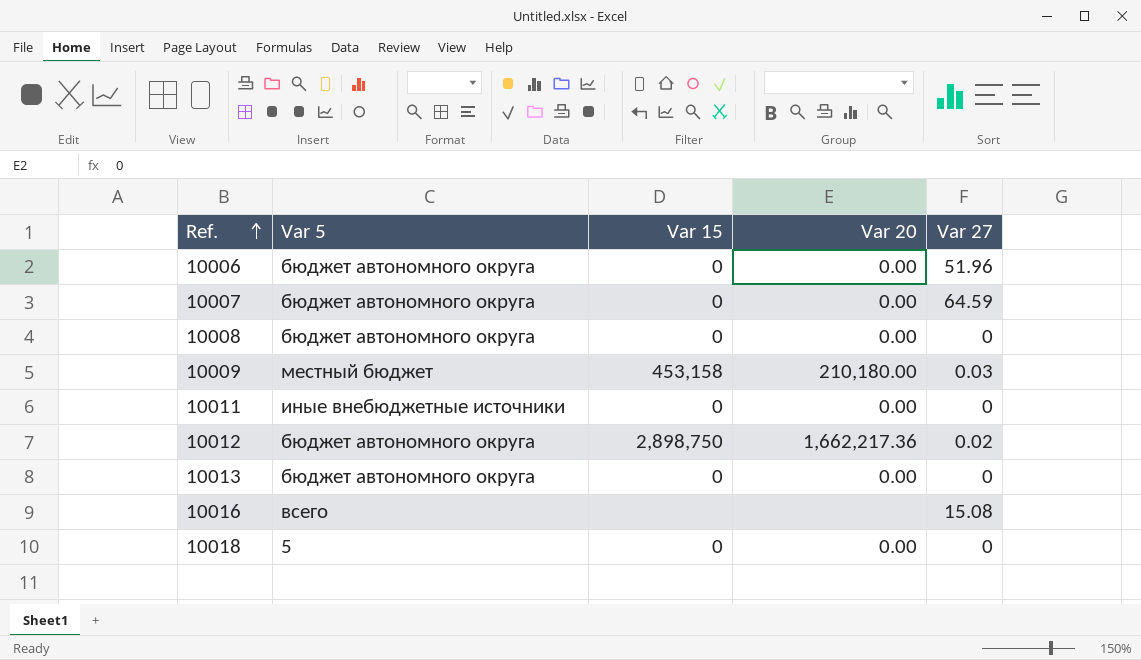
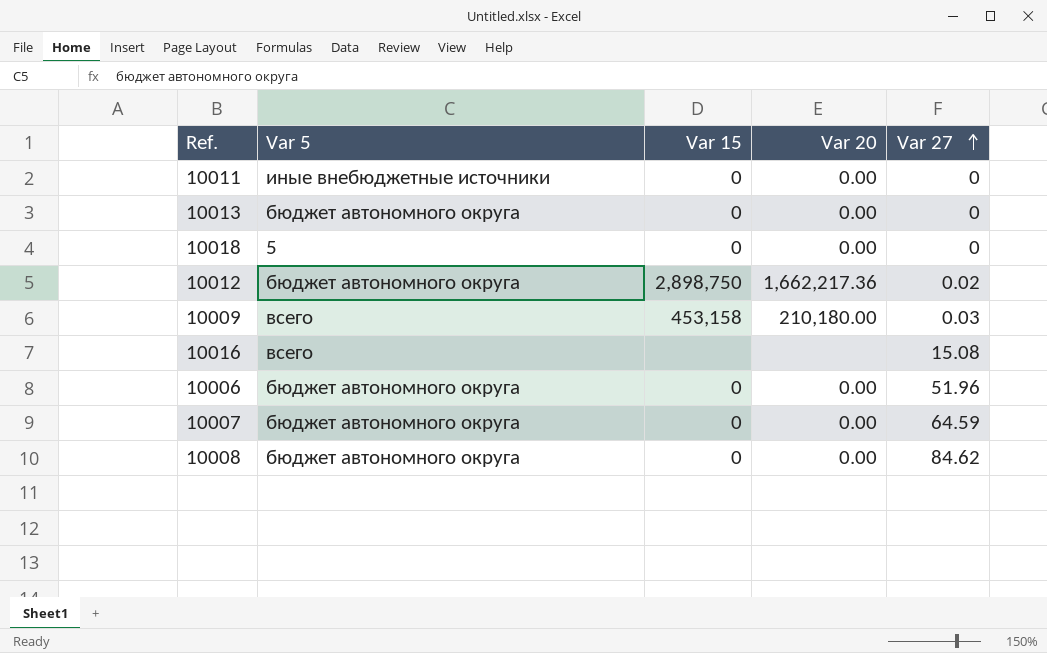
row order: Ref. ascending -> Var 27 ascending
10009 | Var 5: местный бюджет -> всего
10008 | Var 27: 0 -> 84.62

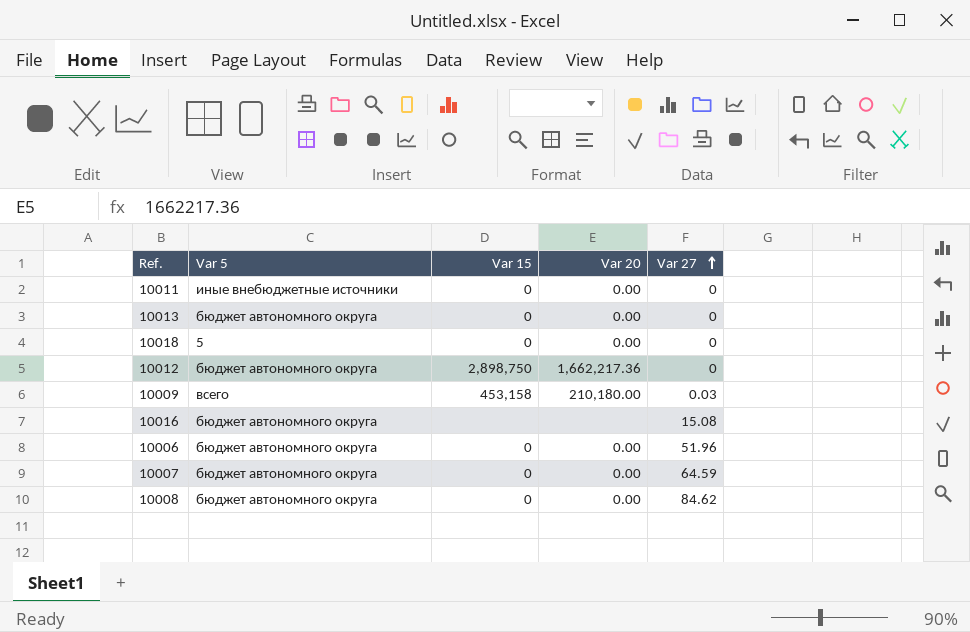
10012 | Var 27: 0.02 -> 0
10016 | Var 5: всего -> бюджет автономного округа

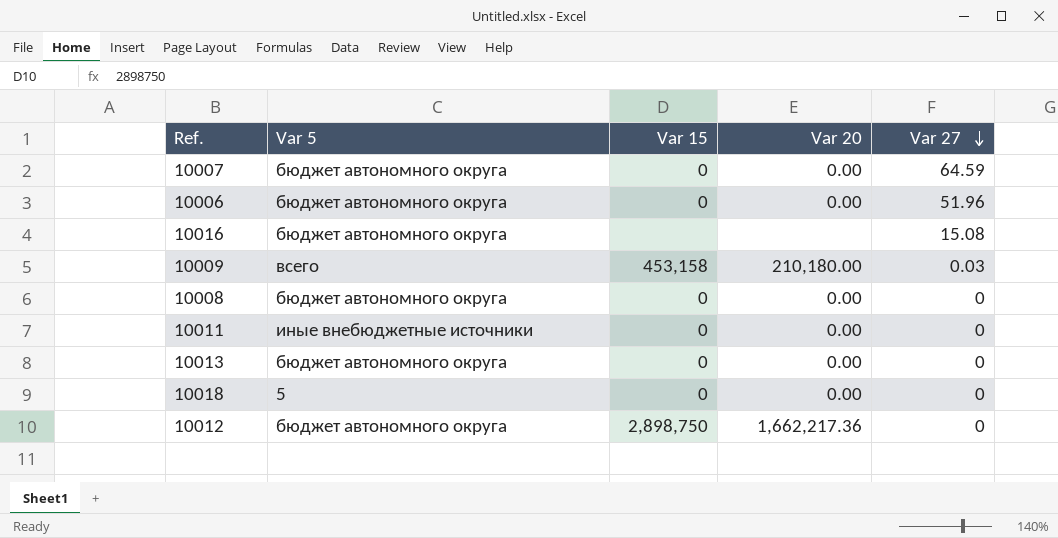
row order: Var 27 ascending -> Var 27 descending
10008 | Var 27: 84.62 -> 0

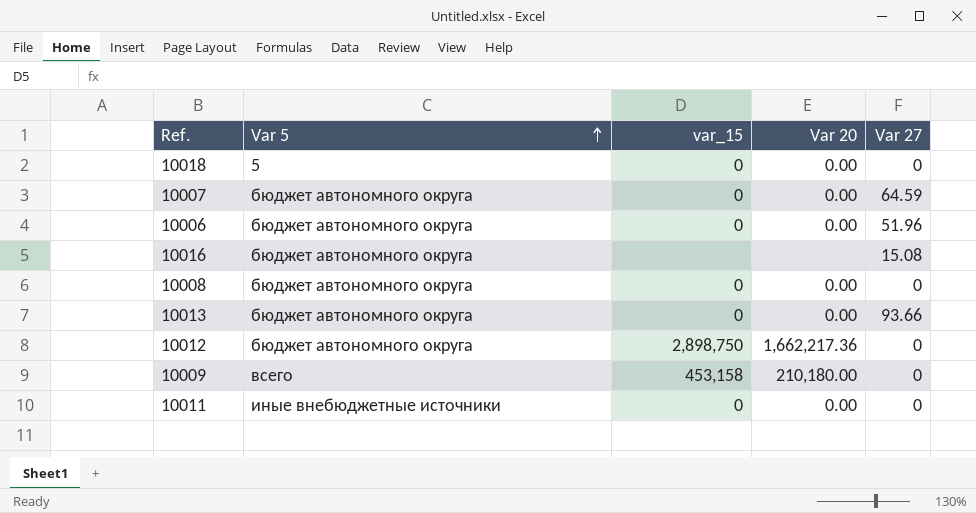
row order: Var 27 descending -> Var 5 ascending
column name: Var 15 -> var_15
10013 | Var 27: 0 -> 93.66
10009 | Var 27: 0.03 -> 0

